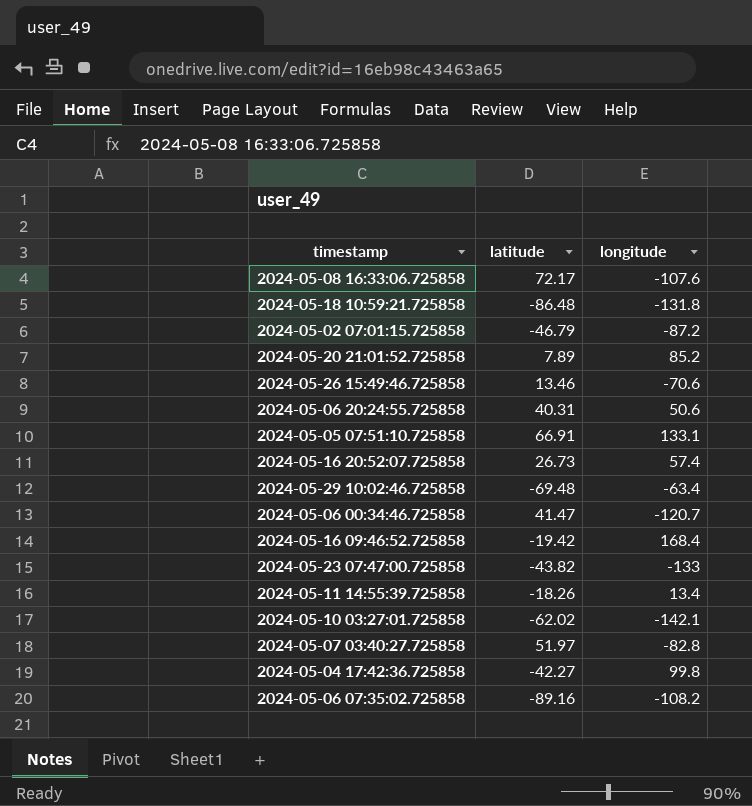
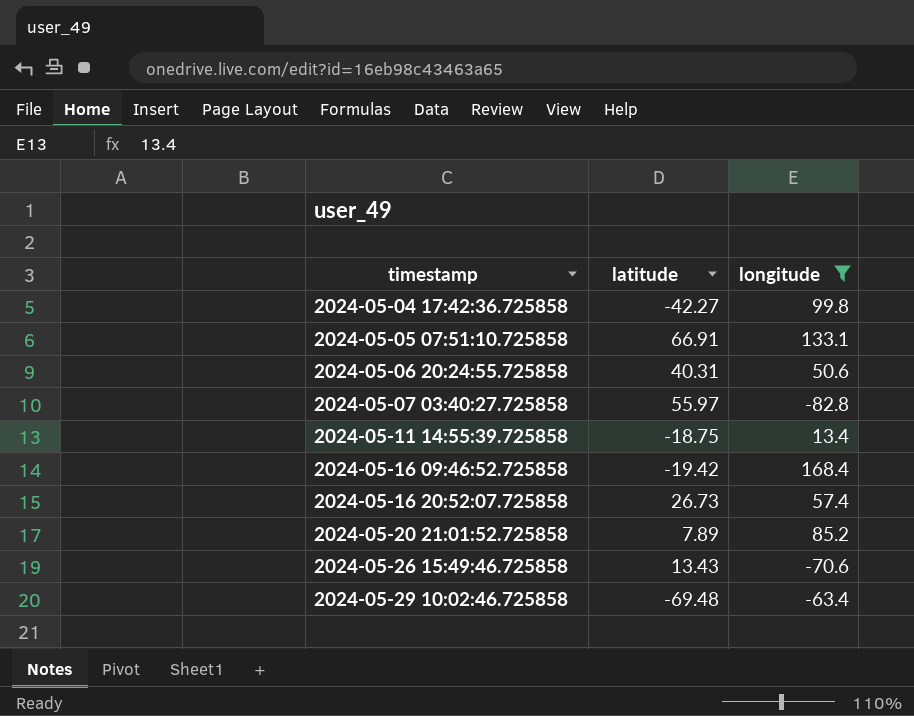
filter: none -> longitude >= -82.8
row order: none -> timestamp ascending
2024-05-07 03:40:27.725858 | latitude: 51.97 -> 55.97
2024-05-11 14:55:39.725858 | latitude: -18.26 -> -18.75
2024-05-26 15:49:46.725858 | latitude: 13.46 -> 13.43

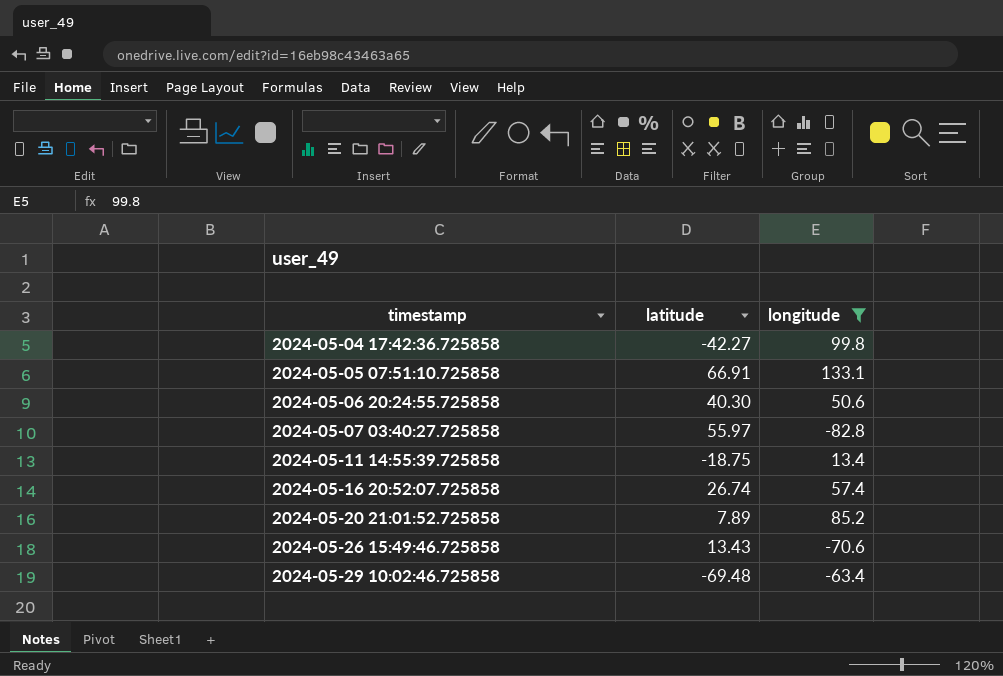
row 2024-05-16 09:46:52.725858: -19.42 | 168.4 -> none
2024-05-06 20:24:55.725858 | latitude: 40.31 -> 40.30
2024-05-16 20:52:07.725858 | latitude: 26.73 -> 26.74

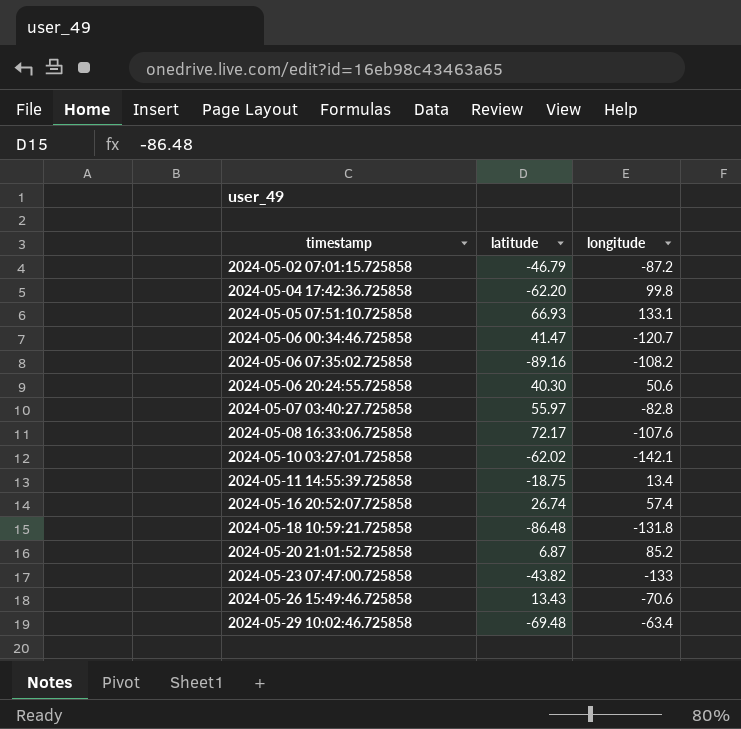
filter: longitude >= -82.8 -> none
2024-05-04 17:42:36.725858 | latitude: -42.27 -> -62.20
2024-05-05 07:51:10.725858 | latitude: 66.91 -> 66.93
2024-05-20 21:01:52.725858 | latitude: 7.89 -> 6.87

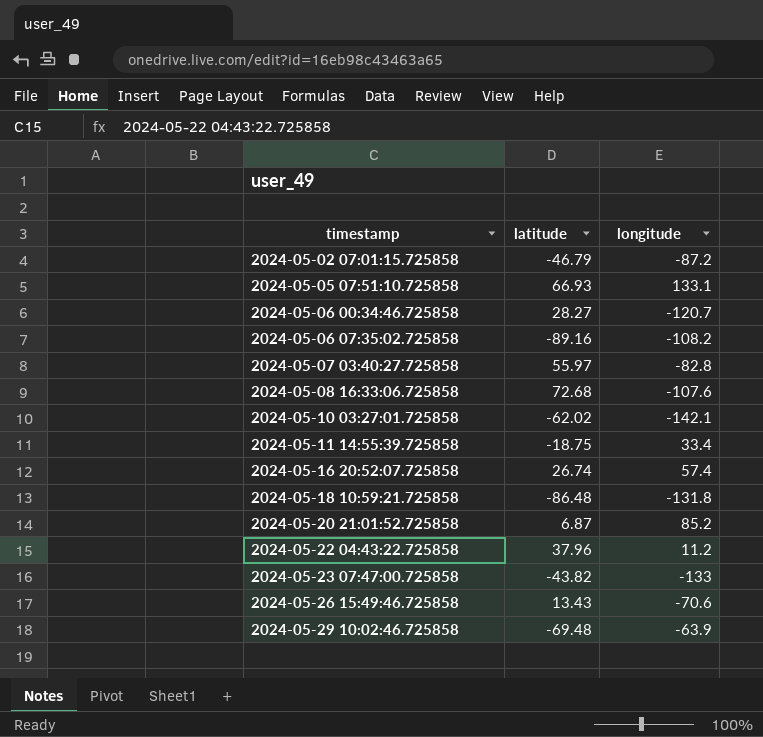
row 2024-05-04 17:42:36.725858: -62.20 | 99.8 -> none
row 2024-05-06 20:24:55.725858: 40.30 | 50.6 -> none
2024-05-06 00:34:46.725858 | latitude: 41.47 -> 28.27
2024-05-08 16:33:06.725858 | latitude: 72.17 -> 72.68
2024-05-11 14:55:39.725858 | longitude: 13.4 -> 33.4
row 2024-05-22 04:43:22.725858: none -> 37.96 | 11.2
2024-05-29 10:02:46.725858 | longitude: -63.4 -> -63.9

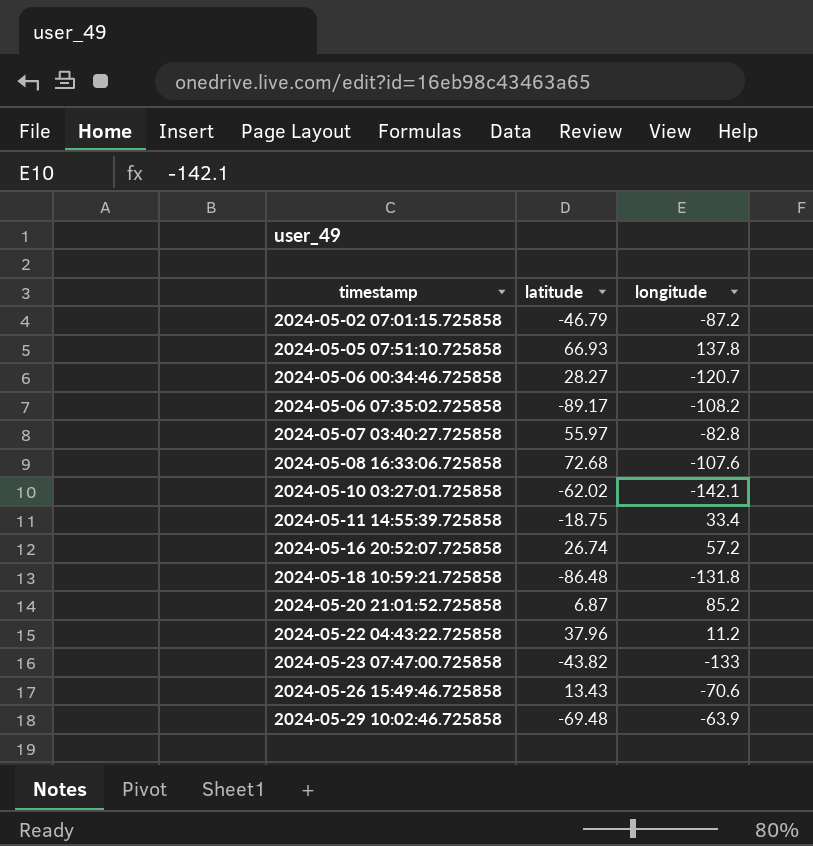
2024-05-05 07:51:10.725858 | longitude: 133.1 -> 137.8
2024-05-06 07:35:02.725858 | latitude: -89.16 -> -89.17
2024-05-16 20:52:07.725858 | longitude: 57.4 -> 57.2

